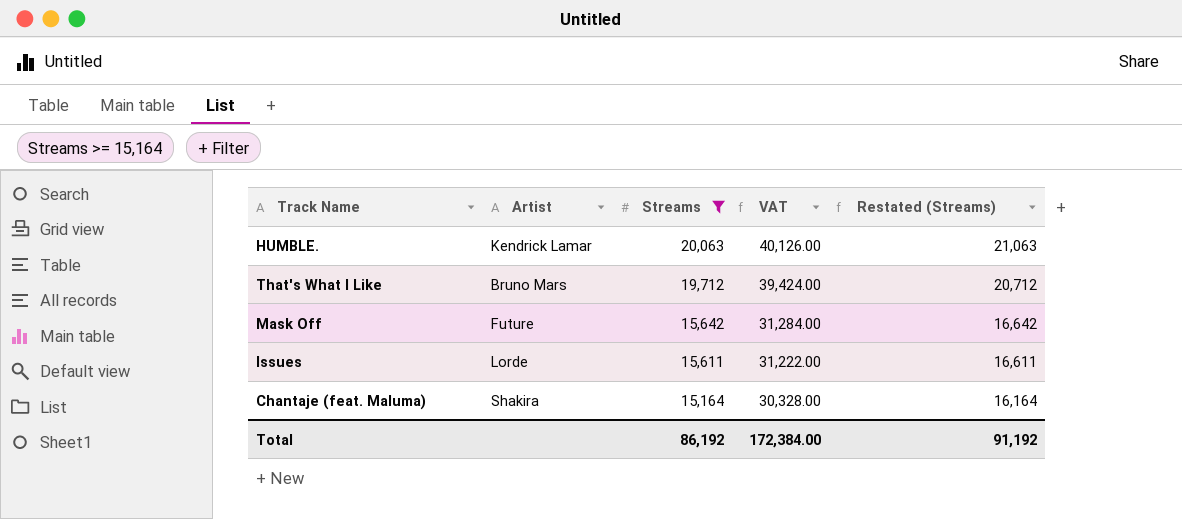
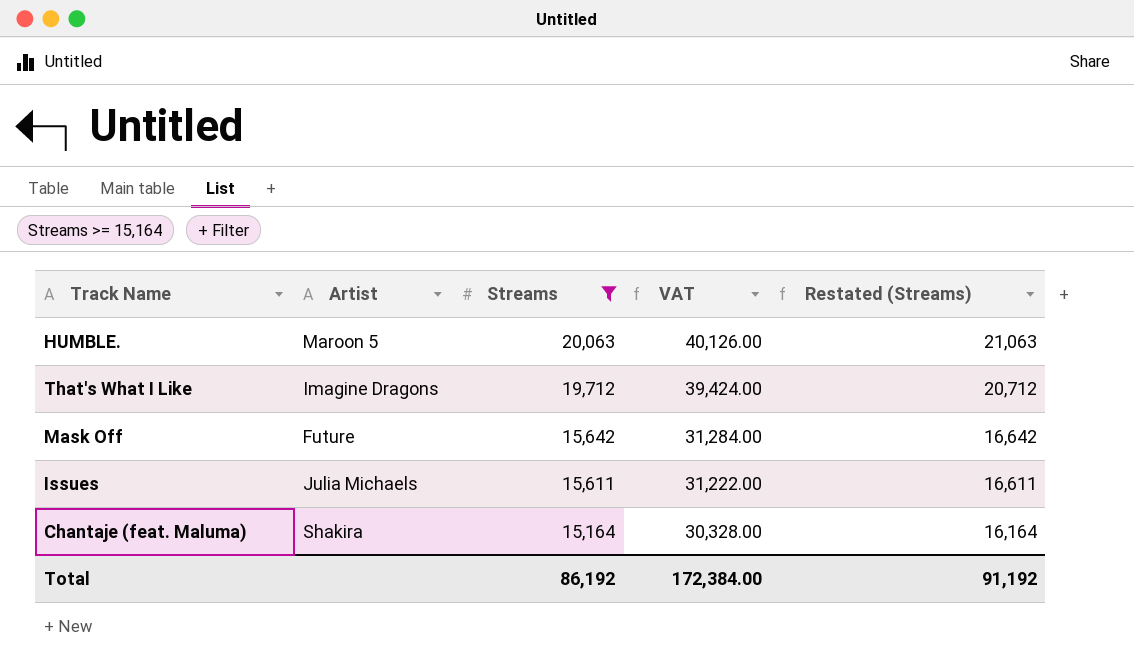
HUMBLE. | Artist: Kendrick Lamar -> Maroon 5
That's What I Like | Artist: Bruno Mars -> Imagine Dragons
Issues | Artist: Lorde -> Julia Michaels

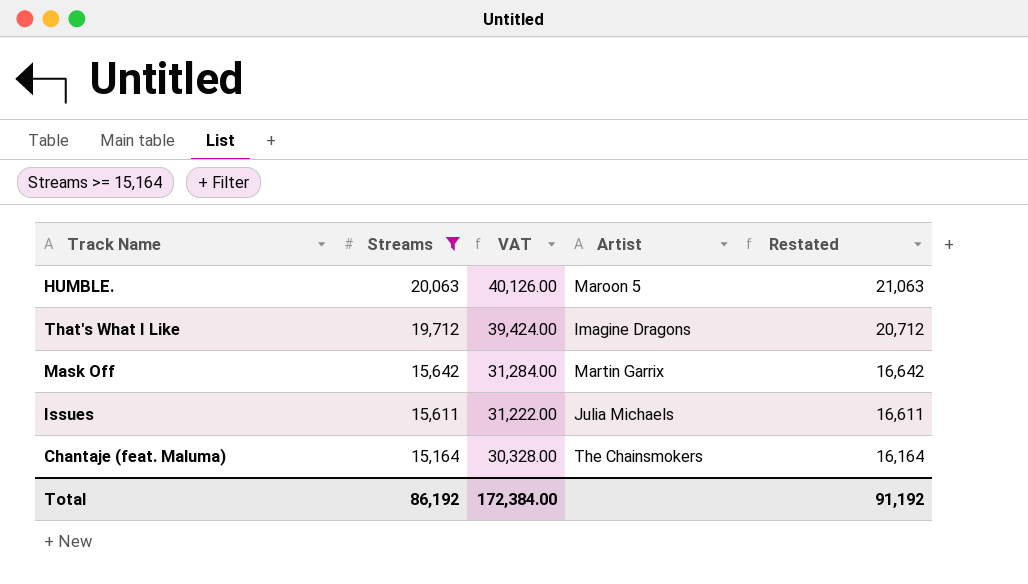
column Artist | position: 2 -> 4
column name: Restated (Streams) -> Restated
Mask Off | Artist: Future -> Martin Garrix
Chantaje (feat. Maluma) | Artist: Shakira -> The Chainsmokers

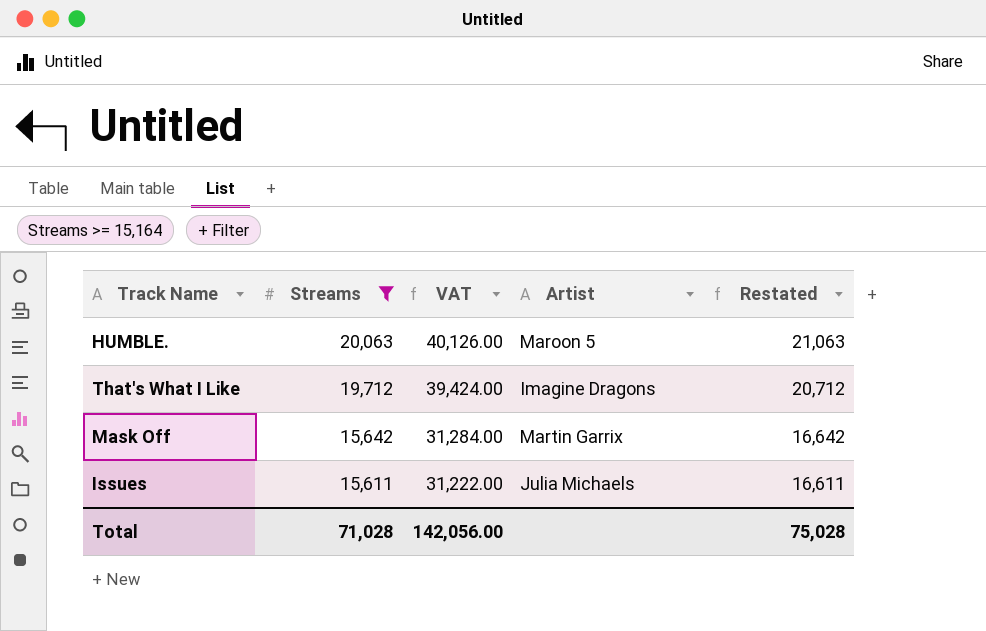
row Chantaje (feat. Maluma): 15,164 | 30,328.00 | The Chainsmokers | 16,164 -> none
Total | Streams: 86,192 -> 71,028
Total | VAT: 172,384.00 -> 142,056.00
Total | Restated: 91,192 -> 75,028

